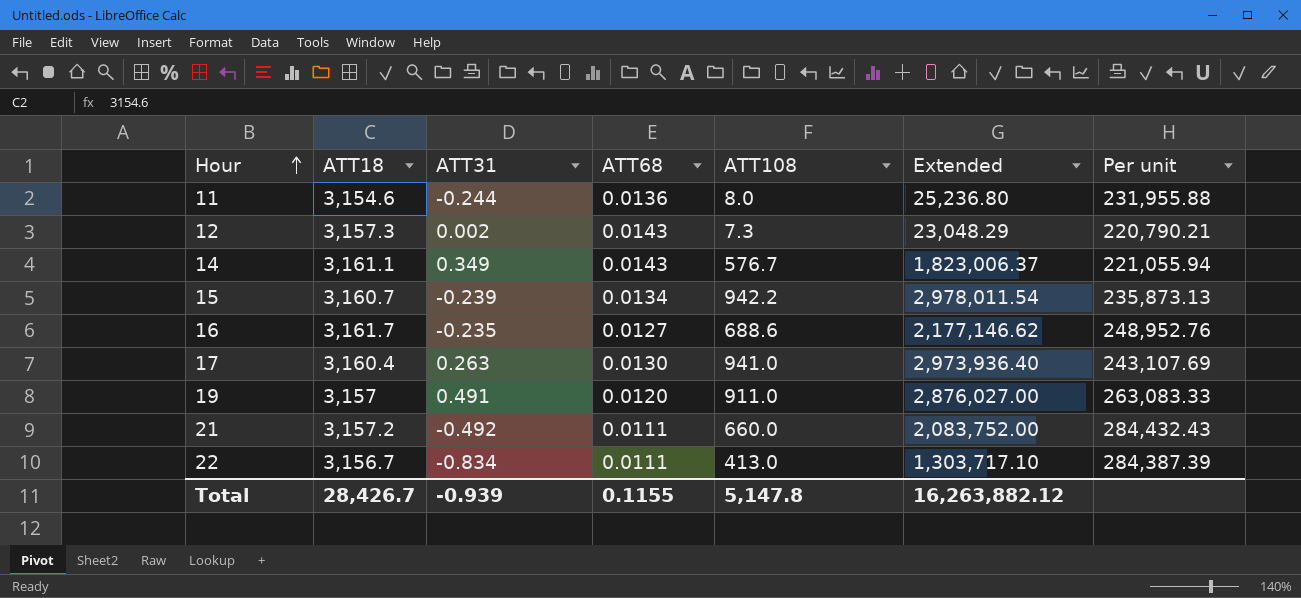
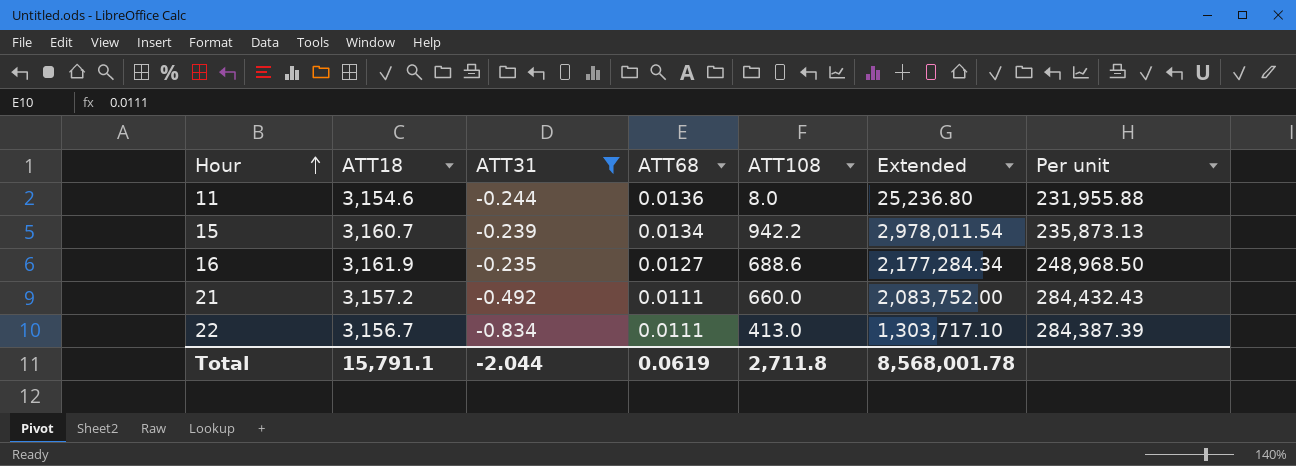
filter: none -> ATT31 <= -0.235
16 | ATT18: 3,161.7 -> 3,161.9
16 | Extended: 2,177,146.62 -> 2,177,284.34
16 | Per unit: 248,952.76 -> 248,968.50
Total | ATT18: 28,426.7 -> 15,791.1
Total | ATT31: -0.939 -> -2.044
Total | ATT68: 0.1155 -> 0.0619
Total | ATT108: 5,147.8 -> 2,711.8
Total | Extended: 16,263,882.12 -> 8,568,001.78

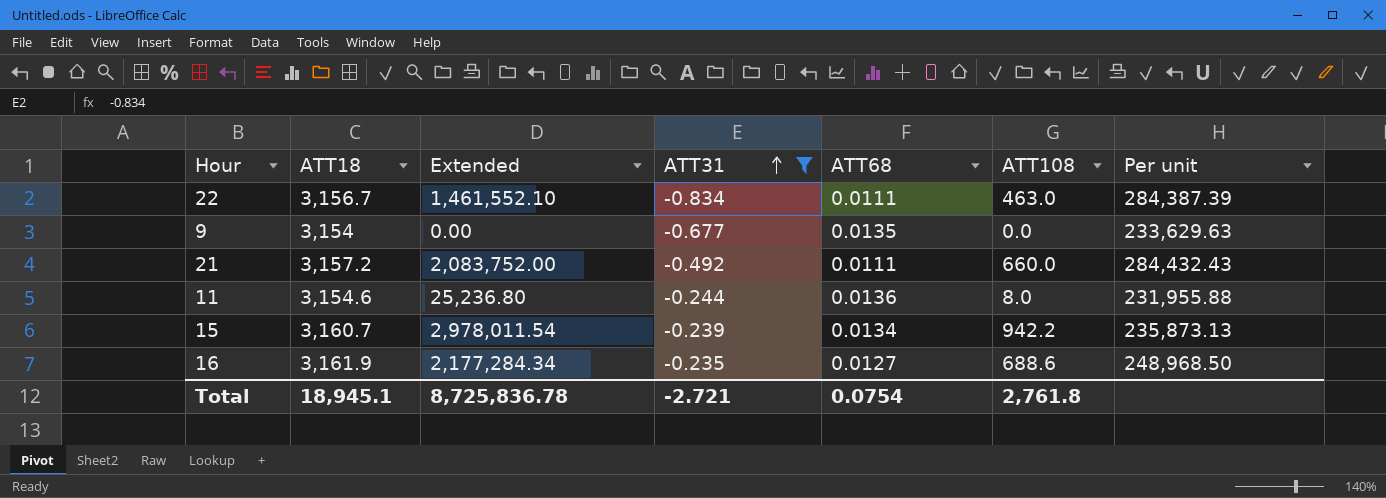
row order: Hour ascending -> ATT31 ascending
column Extended | position: 6 -> 3
22 | Extended: 1,303,717.10 -> 1,461,552.10
22 | ATT108: 413.0 -> 463.0
row 9: none -> 3,154 | 0.00 | -0.677 | 0.0135 | 0.0 | 233,629.63
Total | ATT18: 15,791.1 -> 18,945.1
Total | Extended: 8,568,001.78 -> 8,725,836.78
Total | ATT31: -2.044 -> -2.721
Total | ATT68: 0.0619 -> 0.0754
Total | ATT108: 2,711.8 -> 2,761.8

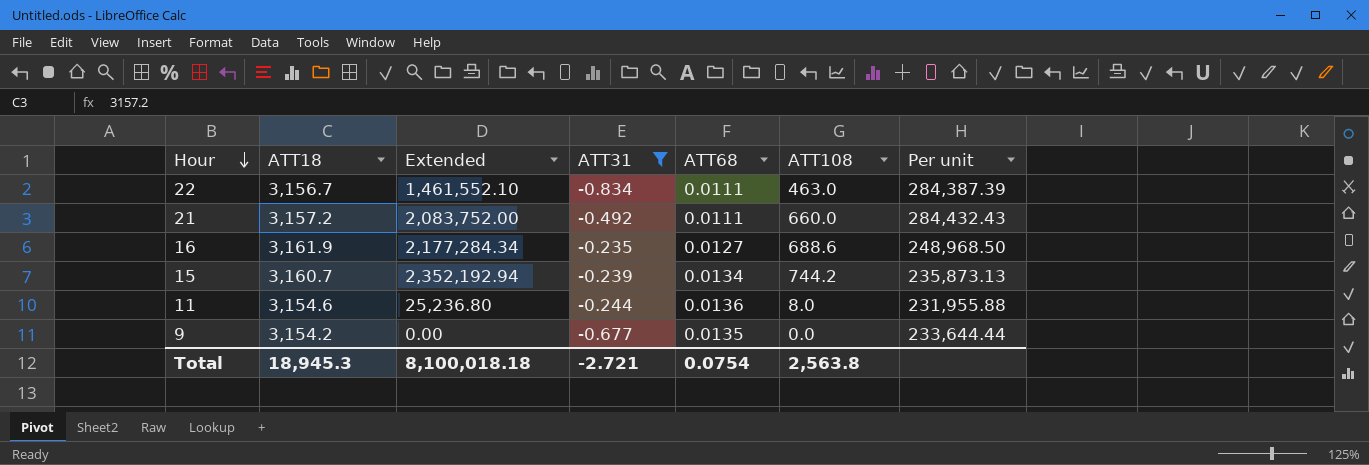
row order: ATT31 ascending -> Hour descending
15 | Extended: 2,978,011.54 -> 2,352,192.94
15 | ATT108: 942.2 -> 744.2
9 | ATT18: 3,154 -> 3,154.2
9 | Per unit: 233,629.63 -> 233,644.44
Total | ATT18: 18,945.1 -> 18,945.3
Total | Extended: 8,725,836.78 -> 8,100,018.18
Total | ATT108: 2,761.8 -> 2,563.8

